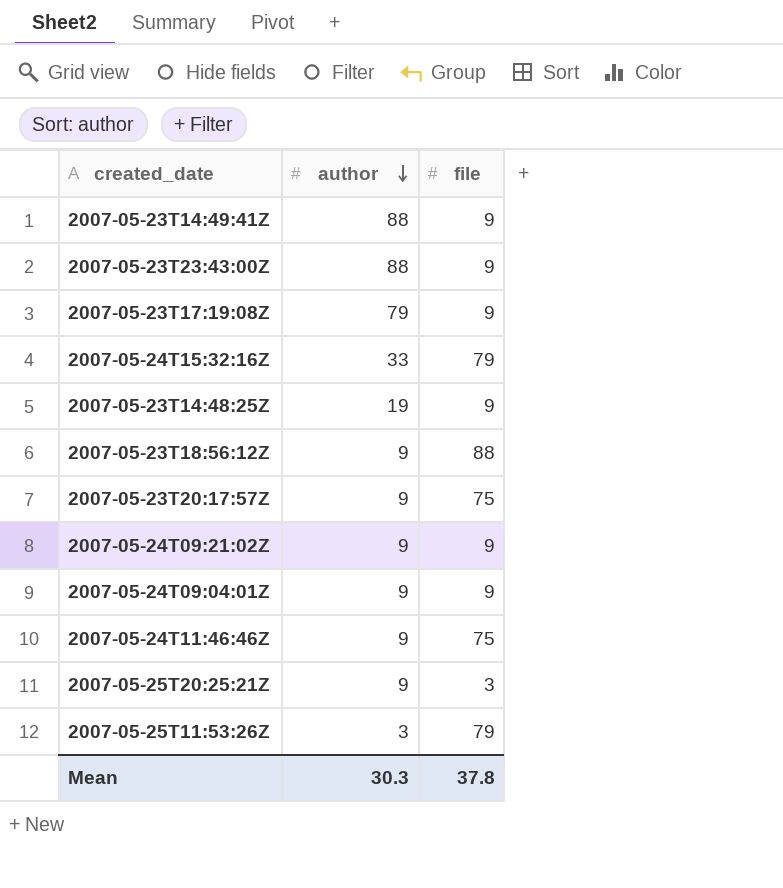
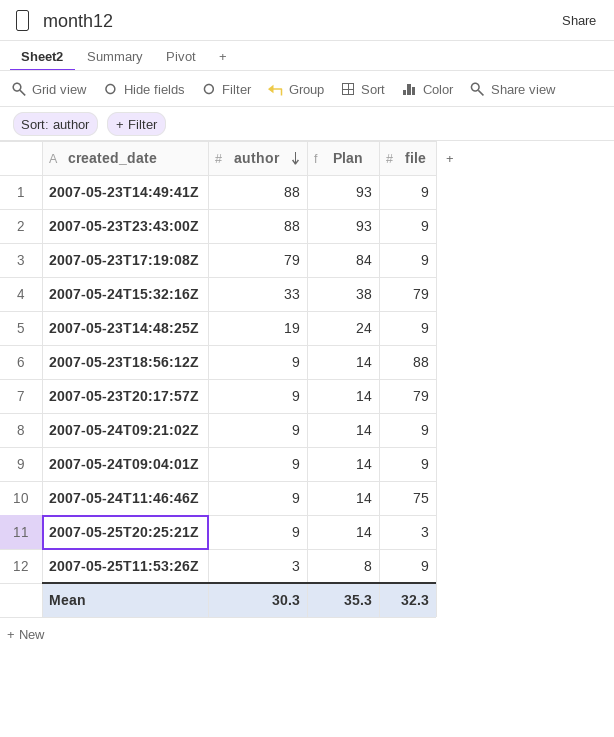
column Plan | formula: none -> [author] + 5
2007-05-23T20:17:57Z | file: 75 -> 79
2007-05-25T11:53:26Z | file: 79 -> 9
Mean | file: 37.8 -> 32.3

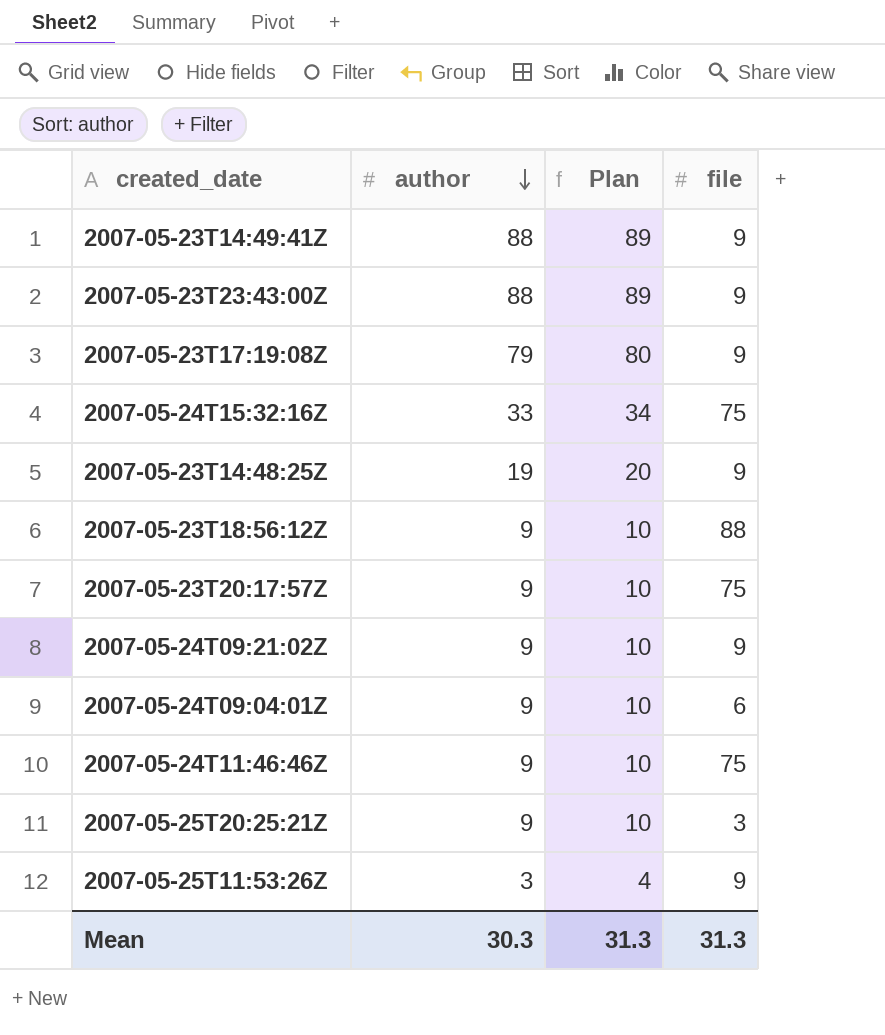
column Plan | formula: [author] + 5 -> [author] + 1
2007-05-24T15:32:16Z | file: 79 -> 75
2007-05-23T20:17:57Z | file: 79 -> 75
2007-05-24T09:04:01Z | file: 9 -> 6
Mean | Plan: 35.3 -> 31.3
Mean | file: 32.3 -> 31.3

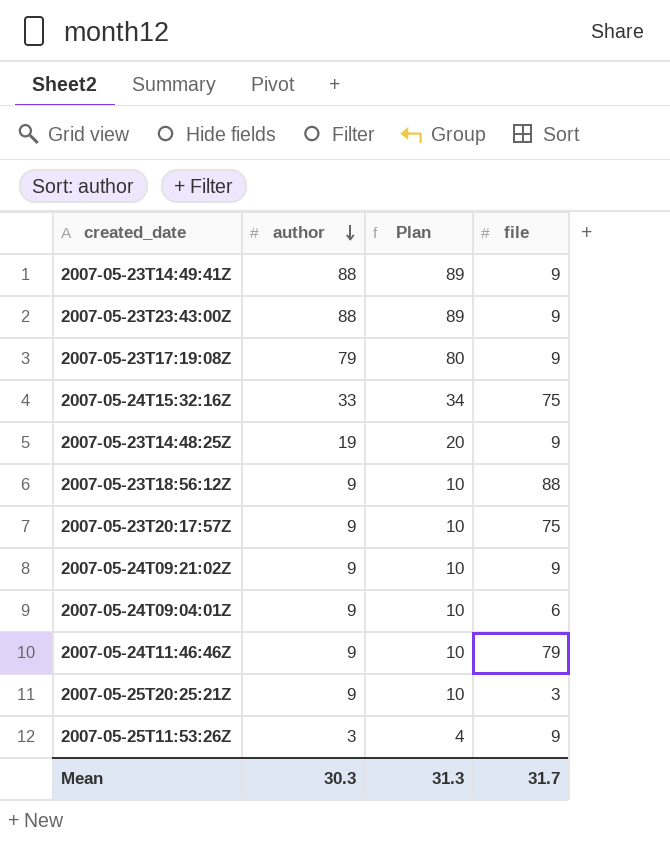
2007-05-24T11:46:46Z | file: 75 -> 79
Mean | file: 31.3 -> 31.7

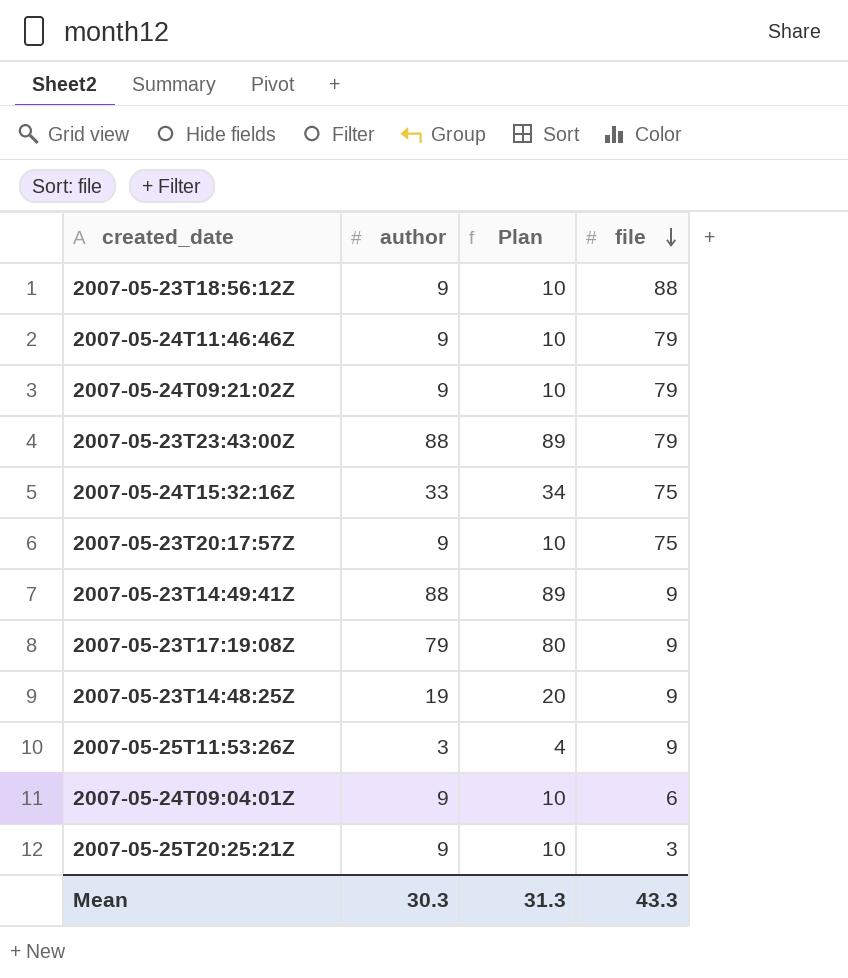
row order: author descending -> file descending
2007-05-24T09:21:02Z | file: 9 -> 79
2007-05-23T23:43:00Z | file: 9 -> 79
Mean | file: 31.7 -> 43.3

